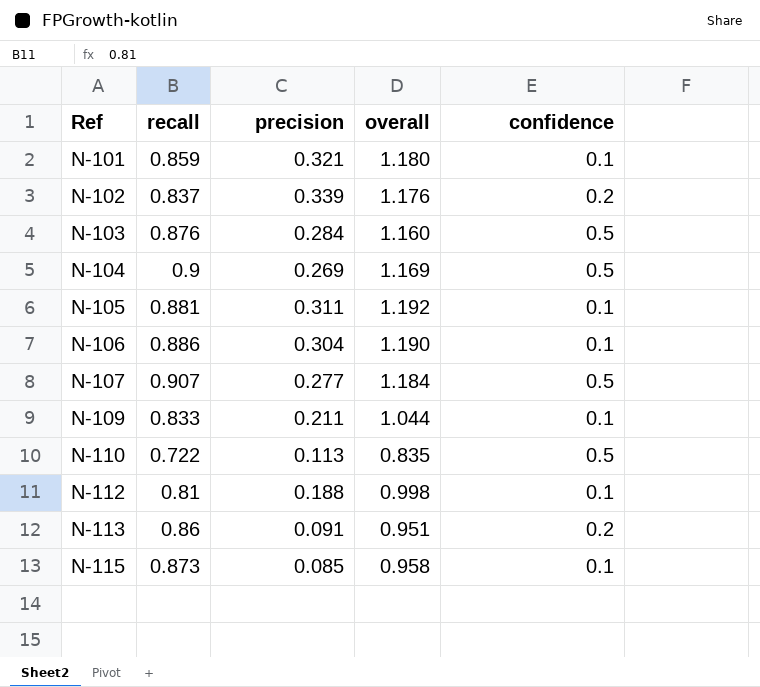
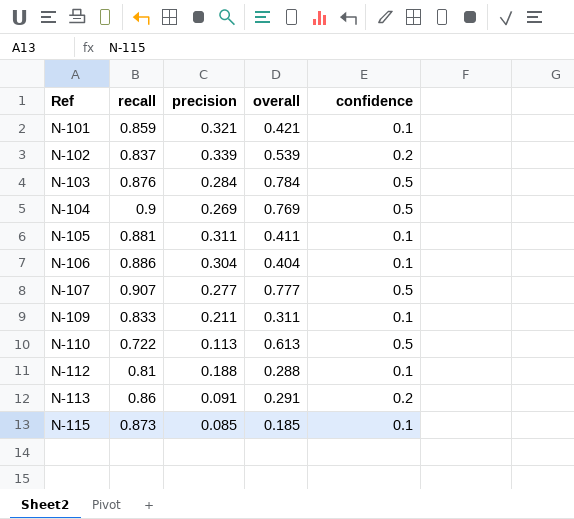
column overall | formula: [recall] + [precision] -> [precision] + [confidence]

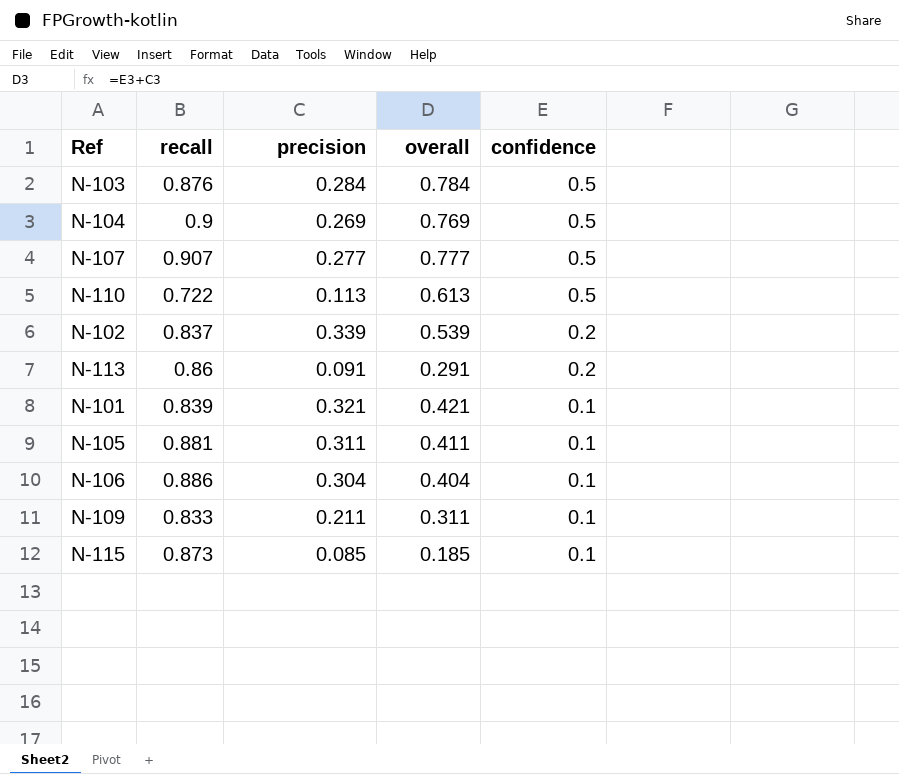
row order: Ref ascending -> confidence descending
row N-112: 0.81 | 0.188 | 0.288 | 0.1 -> none
N-101 | recall: 0.859 -> 0.839

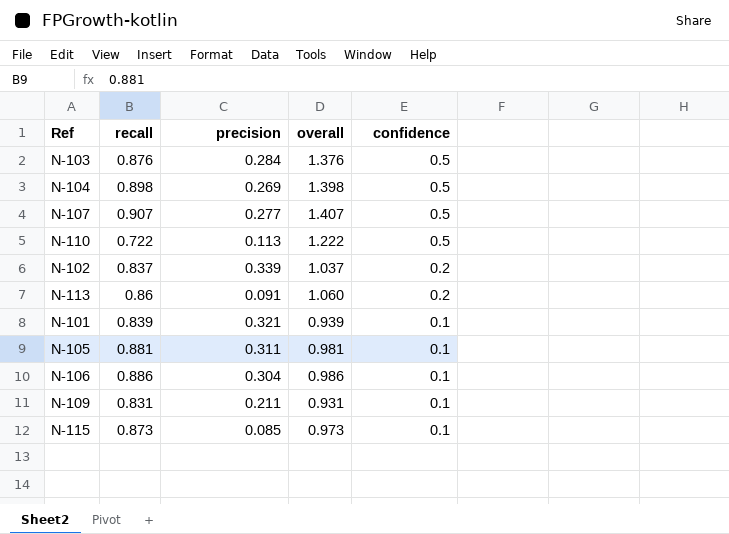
column overall | formula: [precision] + [confidence] -> [recall] + [confidence]
N-104 | recall: 0.9 -> 0.898
N-109 | recall: 0.833 -> 0.831

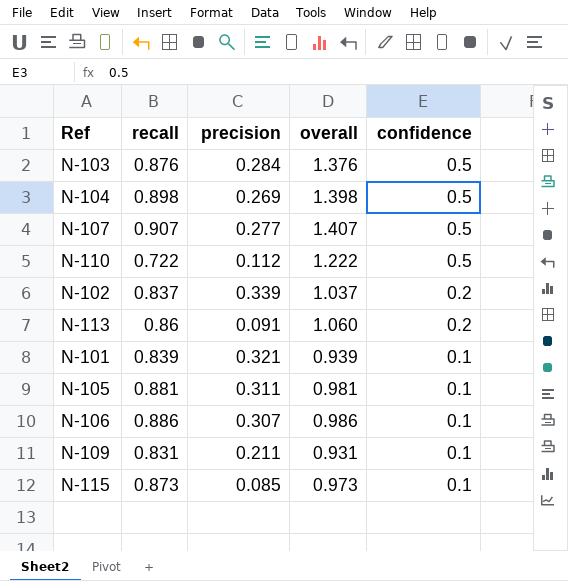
N-110 | precision: 0.113 -> 0.112
N-106 | precision: 0.304 -> 0.307

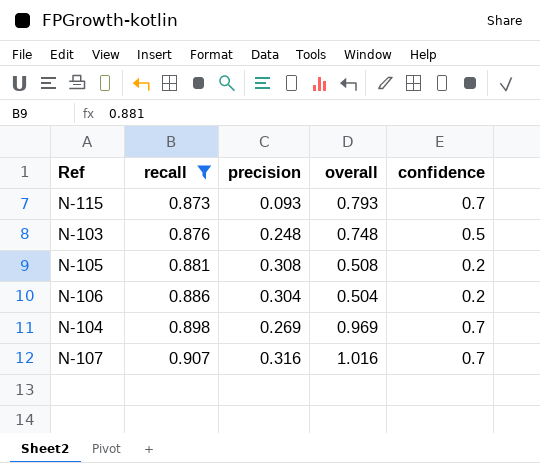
filter: none -> recall >= 0.873
row order: confidence descending -> recall ascending
column overall | formula: [recall] + [confidence] -> [precision] + [confidence]
N-115 | precision: 0.085 -> 0.093
N-115 | confidence: 0.1 -> 0.7
N-103 | precision: 0.284 -> 0.248
N-105 | precision: 0.311 -> 0.308
N-105 | confidence: 0.1 -> 0.2
N-106 | precision: 0.307 -> 0.304
N-106 | confidence: 0.1 -> 0.2
N-104 | confidence: 0.5 -> 0.7
N-107 | precision: 0.277 -> 0.316
N-107 | confidence: 0.5 -> 0.7

